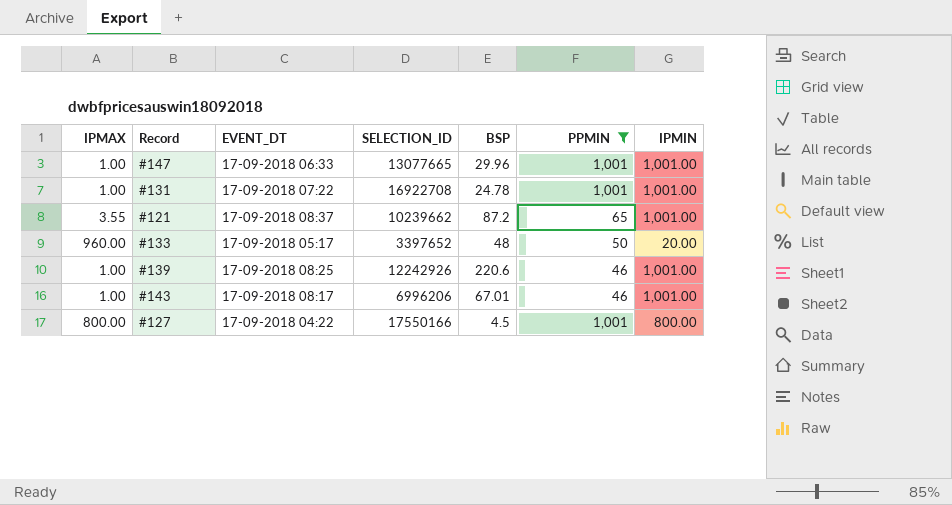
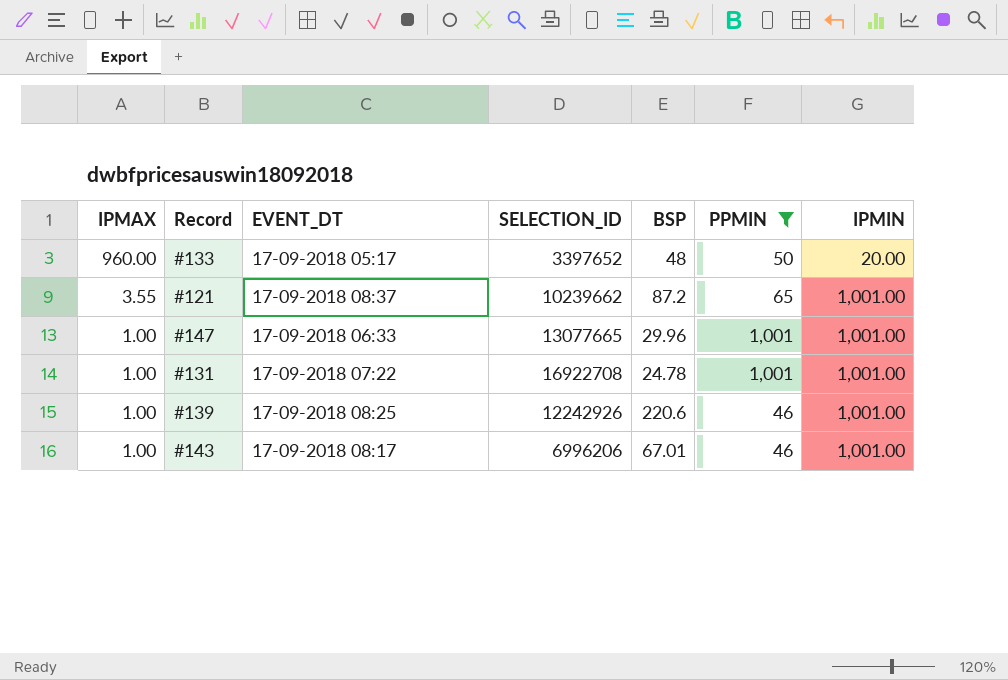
row order: none -> IPMAX descending
row #127: 800.00 | 17-09-2018 04:22 | 17550166 | 4.5 | 1,001 | 800.00 -> none

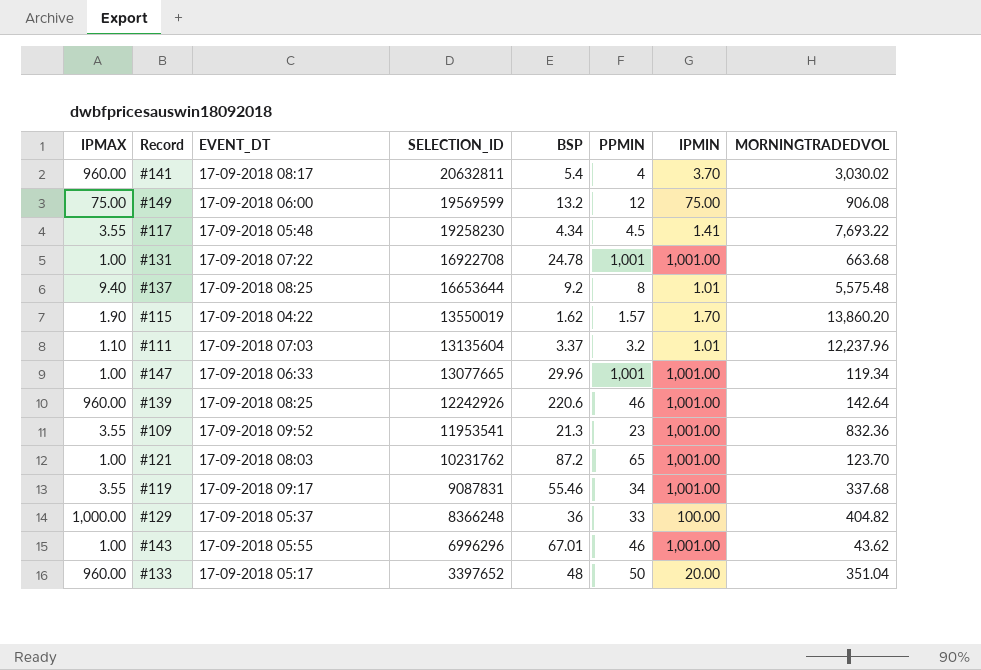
filter: PPMIN >= 46 -> none
row order: IPMAX descending -> SELECTION_ID descending
column MORNINGTRADEDVOL | position: none -> 8
#139 | IPMAX: 1.00 -> 960.00
#121 | IPMAX: 3.55 -> 1.00
#121 | EVENT_DT: 17-09-2018 08:37 -> 17-09-2018 08:03
#121 | SELECTION_ID: 10239662 -> 10231762
#143 | EVENT_DT: 17-09-2018 08:17 -> 17-09-2018 05:55
#143 | SELECTION_ID: 6996206 -> 6996296

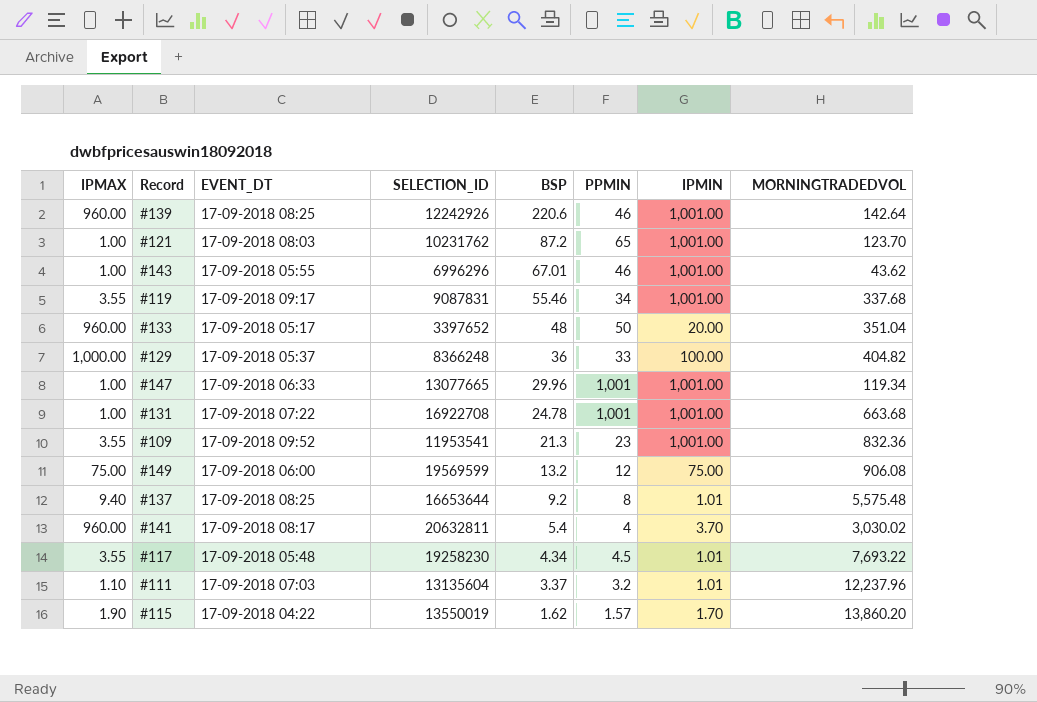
row order: SELECTION_ID descending -> BSP descending
#117 | IPMIN: 1.41 -> 1.01

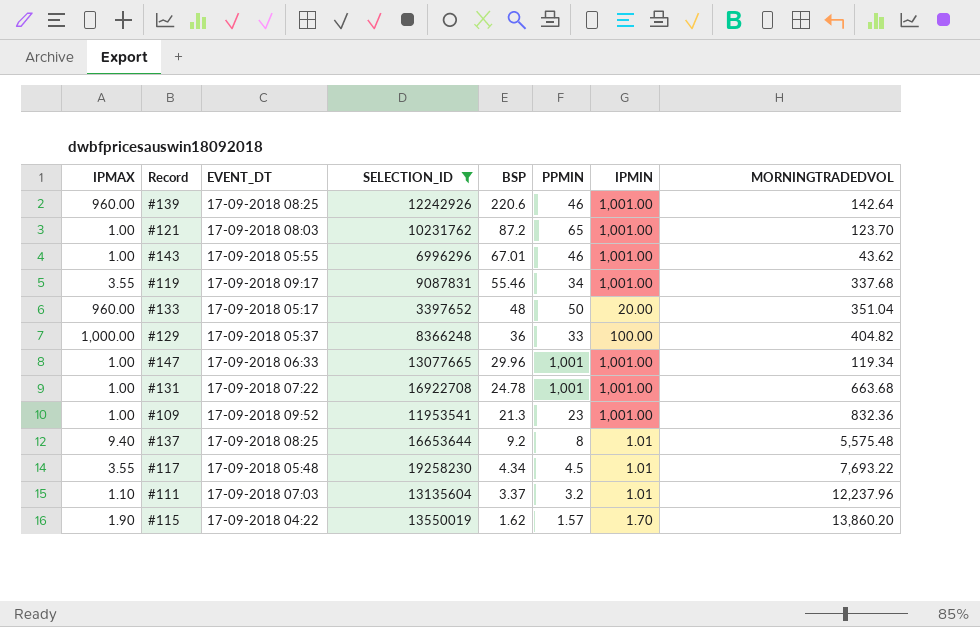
filter: none -> SELECTION_ID <= 19258230
#109 | IPMAX: 3.55 -> 1.00

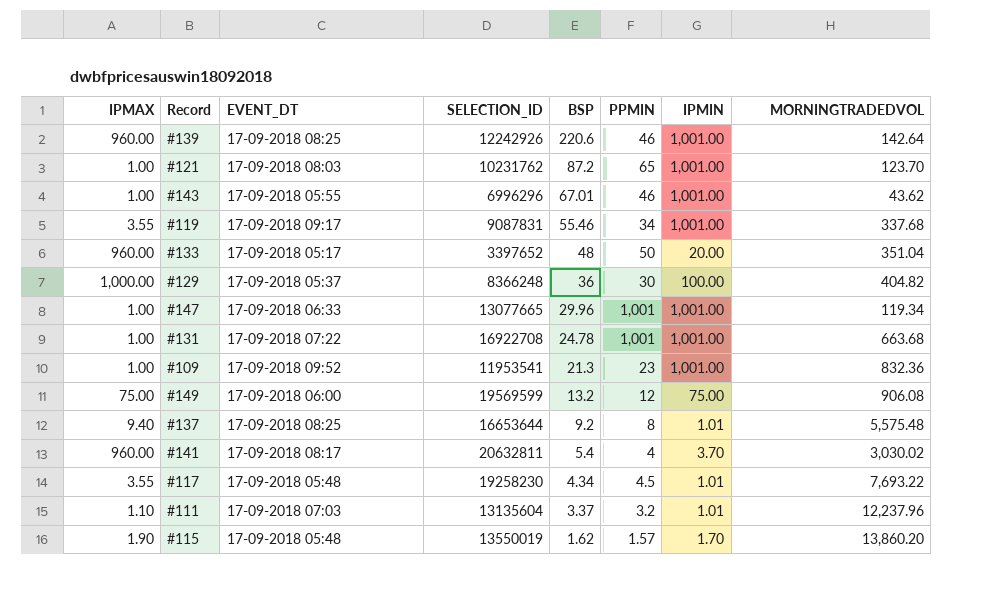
filter: SELECTION_ID <= 19258230 -> none
#129 | PPMIN: 33 -> 30
#115 | EVENT_DT: 17-09-2018 04:22 -> 17-09-2018 05:48

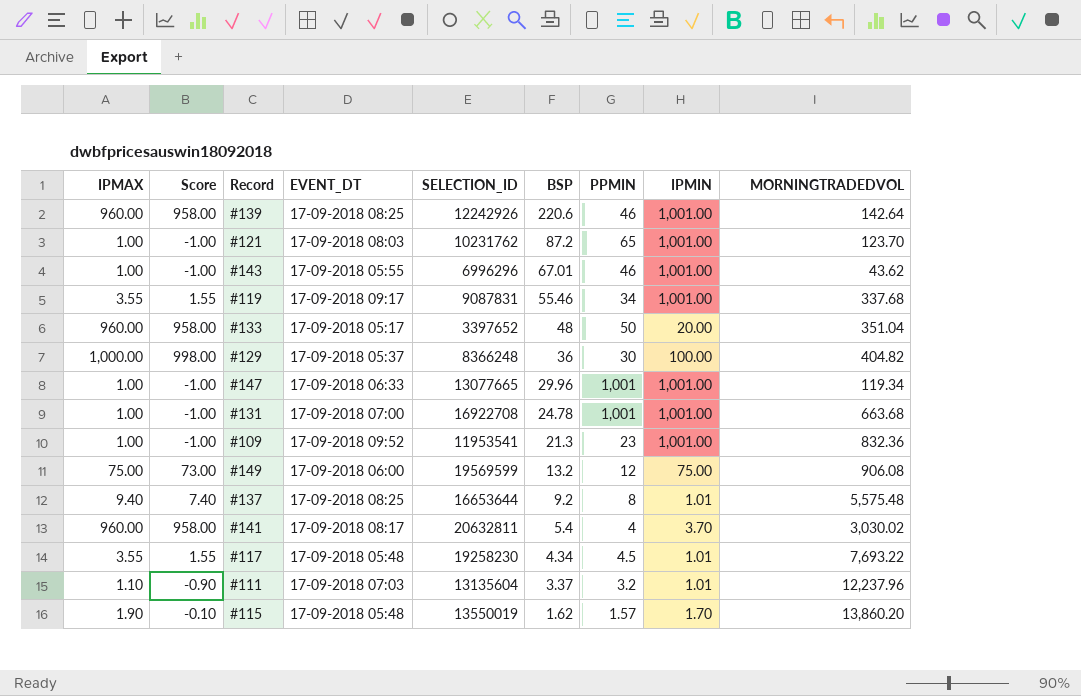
column Score | formula: none -> [IPMAX] - 2
#131 | EVENT_DT: 17-09-2018 07:22 -> 17-09-2018 07:00

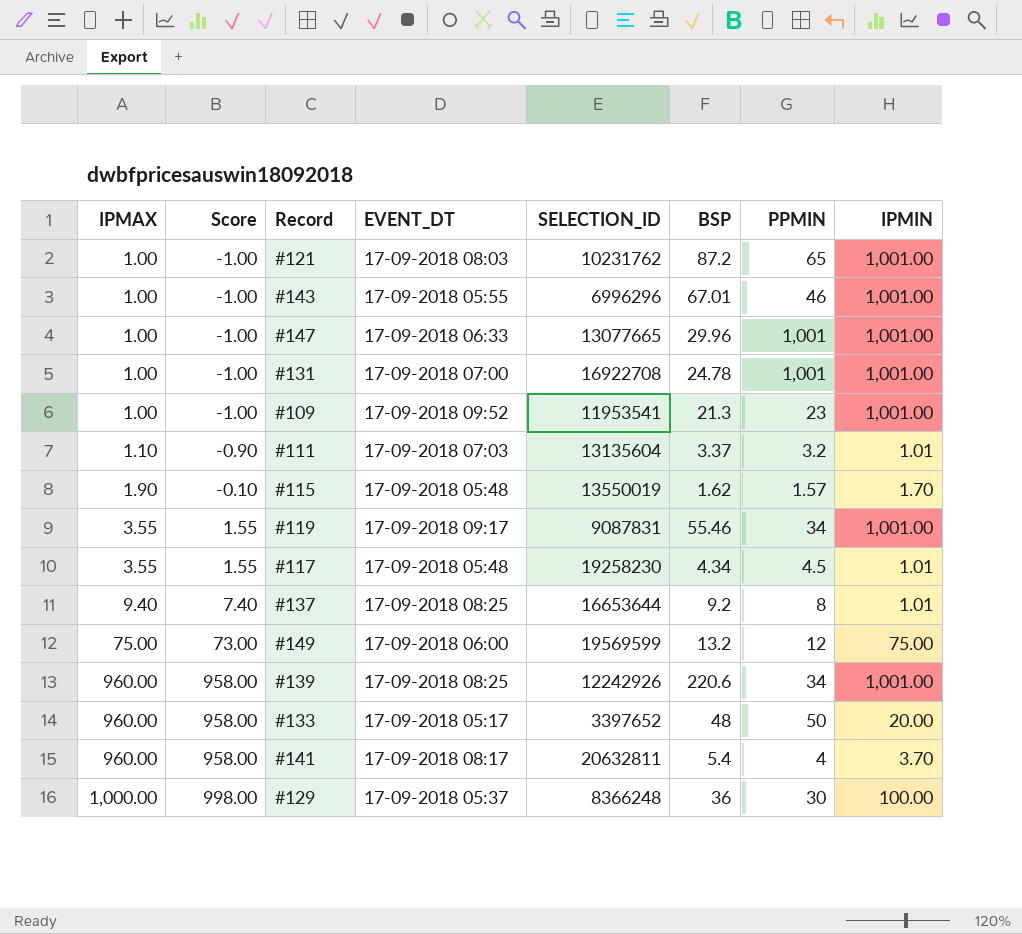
row order: BSP descending -> IPMAX ascending
column MORNINGTRADEDVOL | position: 9 -> none
#139 | PPMIN: 46 -> 34

